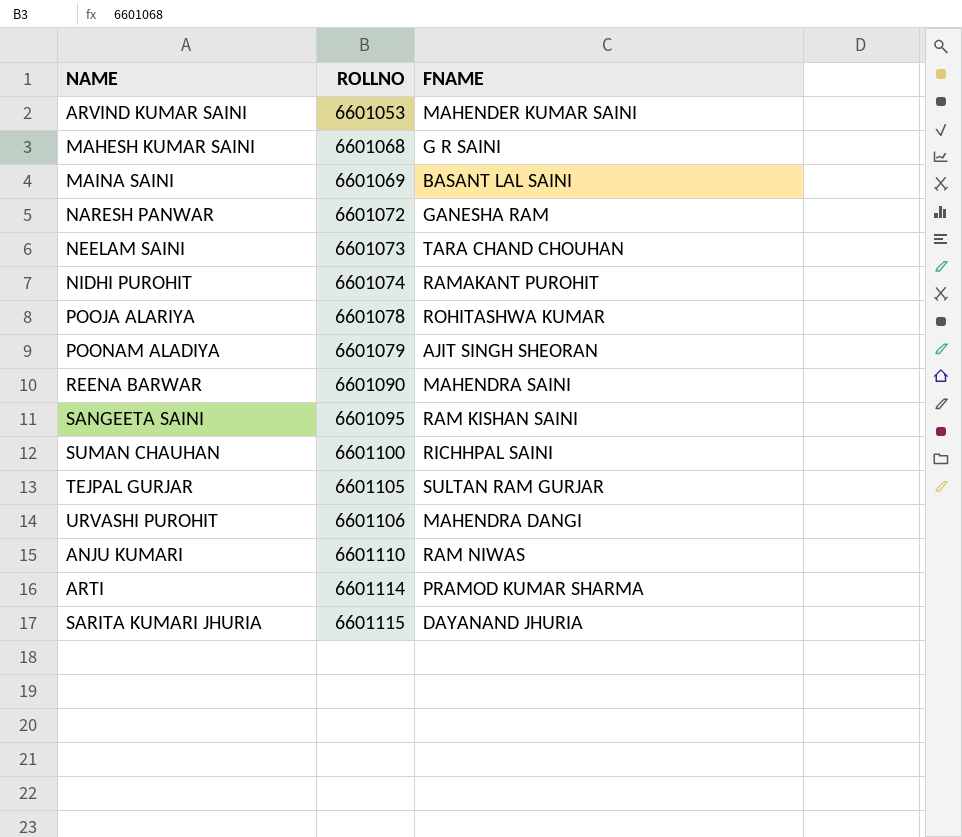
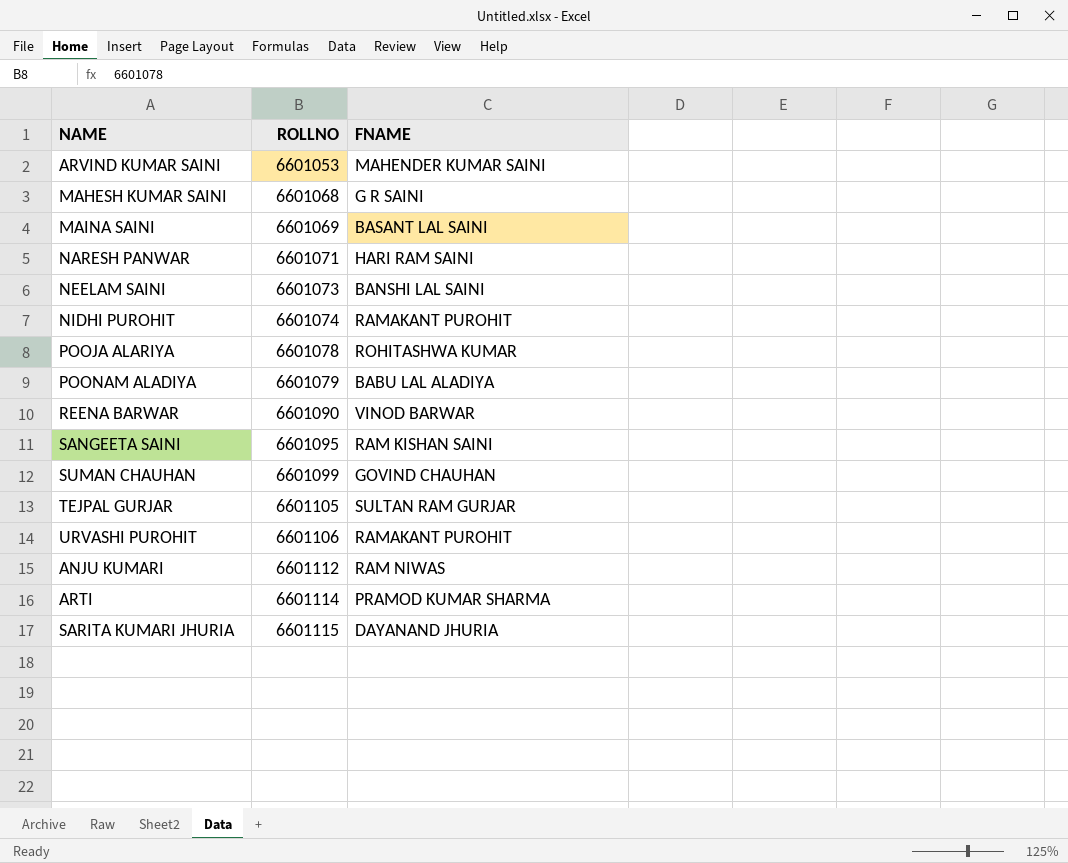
NARESH PANWAR | ROLLNO: 6601072 -> 6601071
NARESH PANWAR | FNAME: GANESHA RAM -> HARI RAM SAINI
NEELAM SAINI | FNAME: TARA CHAND CHOUHAN -> BANSHI LAL SAINI
POONAM ALADIYA | FNAME: AJIT SINGH SHEORAN -> BABU LAL ALADIYA
REENA BARWAR | FNAME: MAHENDRA SAINI -> VINOD BARWAR
SUMAN CHAUHAN | ROLLNO: 6601100 -> 6601099
SUMAN CHAUHAN | FNAME: RICHHPAL SAINI -> GOVIND CHAUHAN
URVASHI PUROHIT | FNAME: MAHENDRA DANGI -> RAMAKANT PUROHIT
ANJU KUMARI | ROLLNO: 6601110 -> 6601112

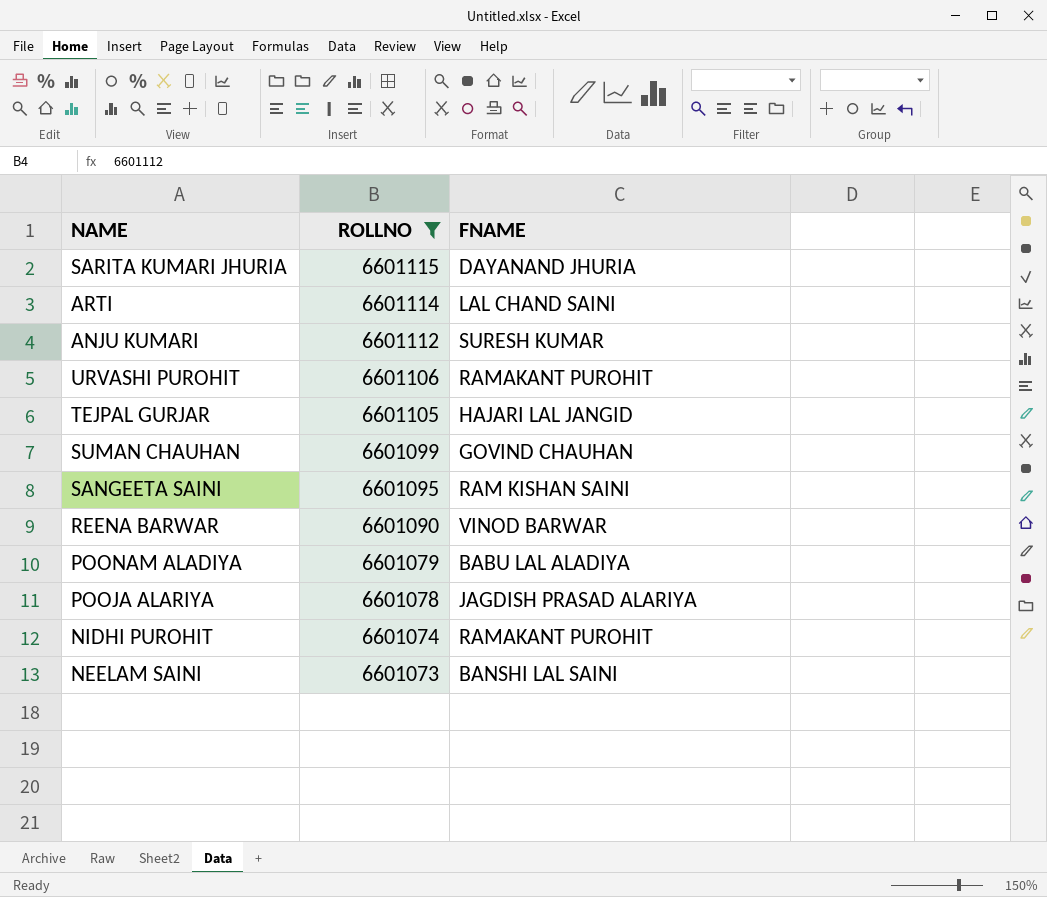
filter: none -> ROLLNO >= 6601073
row order: ROLLNO ascending -> ROLLNO descending
ARTI | FNAME: PRAMOD KUMAR SHARMA -> LAL CHAND SAINI
ANJU KUMARI | FNAME: RAM NIWAS -> SURESH KUMAR
TEJPAL GURJAR | FNAME: SULTAN RAM GURJAR -> HAJARI LAL JANGID
POOJA ALARIYA | FNAME: ROHITASHWA KUMAR -> JAGDISH PRASAD ALARIYA

